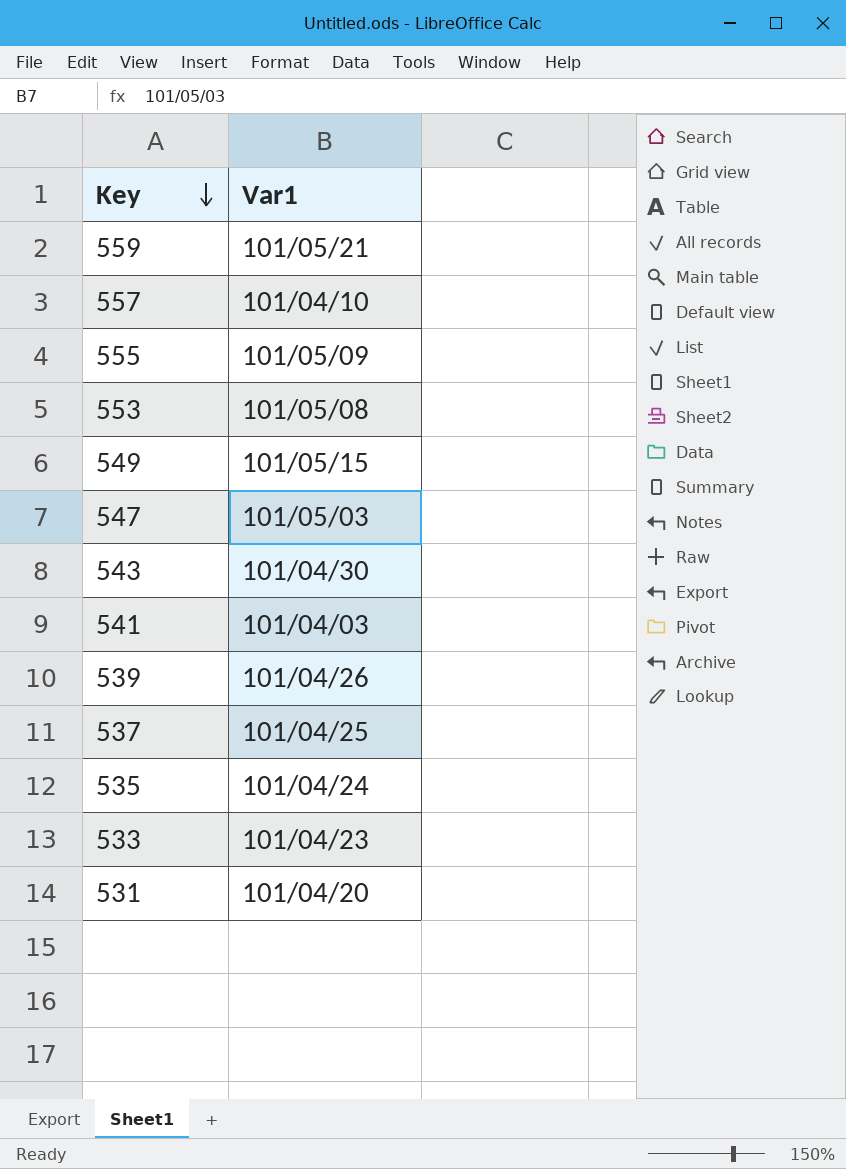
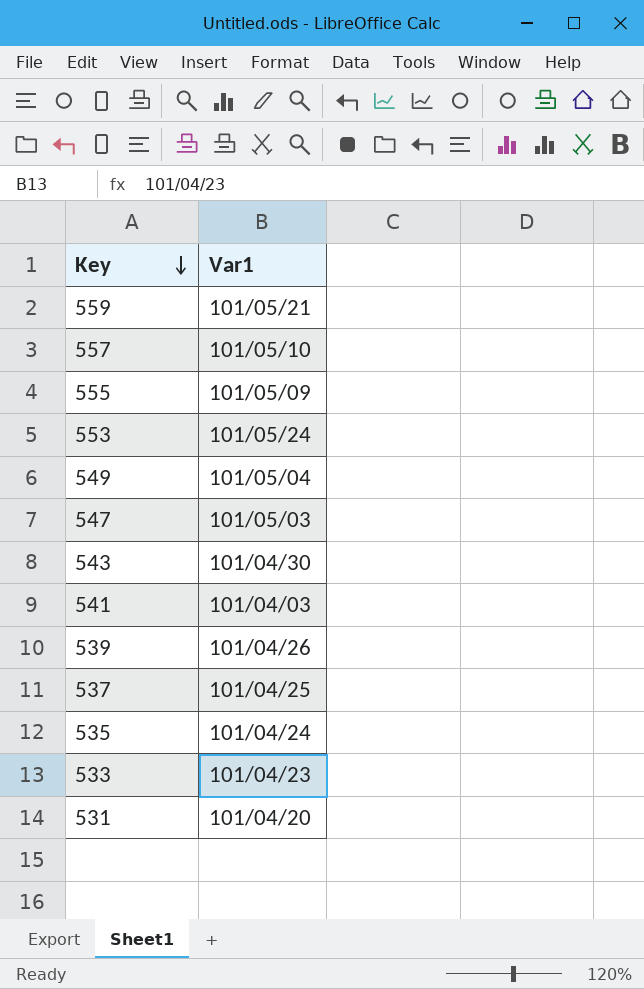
557 | Var1: 101/04/10 -> 101/05/10
553 | Var1: 101/05/08 -> 101/05/24
549 | Var1: 101/05/15 -> 101/05/04

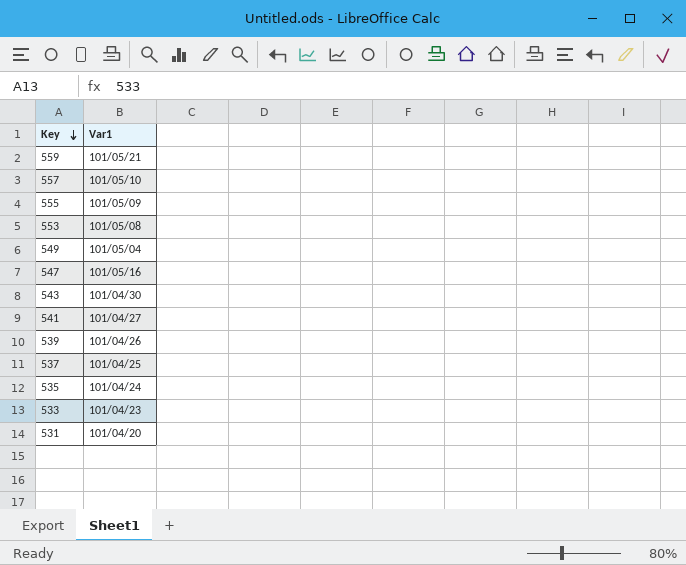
553 | Var1: 101/05/24 -> 101/05/08
547 | Var1: 101/05/03 -> 101/05/16
541 | Var1: 101/04/03 -> 101/04/27

